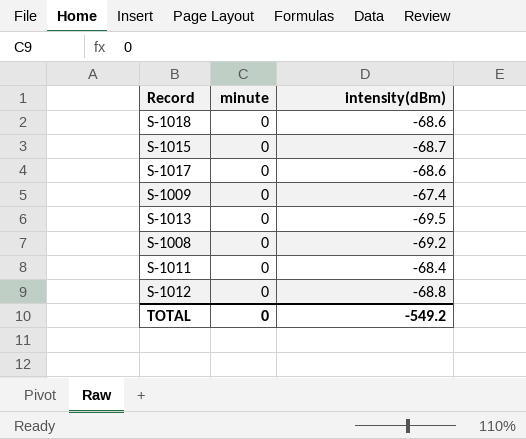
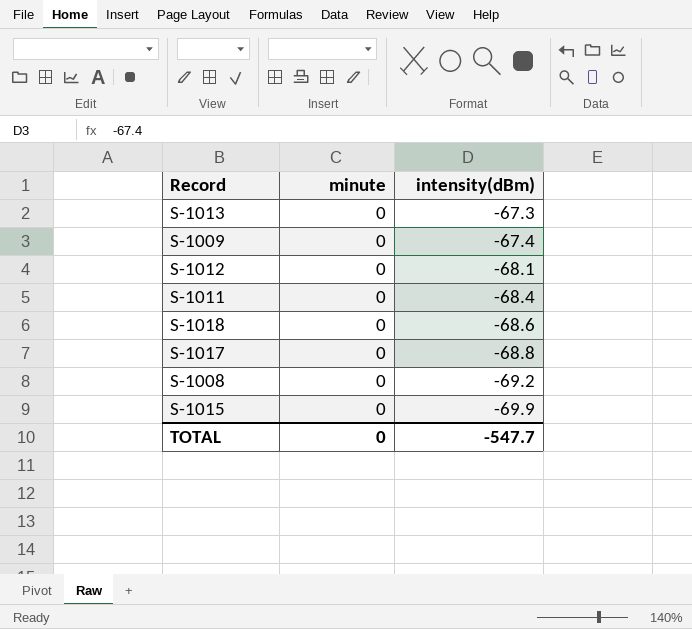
row order: none -> intensity(dBm) descending
S-1013 | intensity(dBm): -69.5 -> -67.3
S-1012 | intensity(dBm): -68.8 -> -68.1
S-1017 | intensity(dBm): -68.6 -> -68.8
S-1015 | intensity(dBm): -68.7 -> -69.9
TOTAL | intensity(dBm): -549.2 -> -547.7

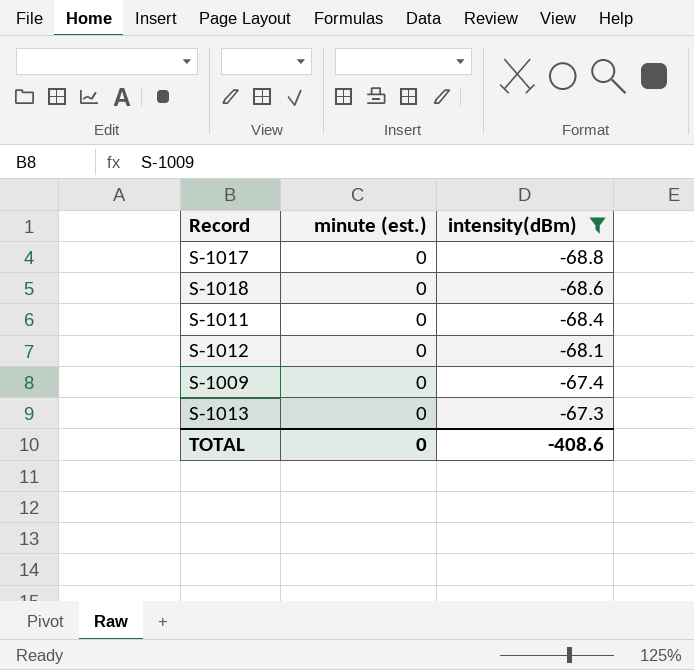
filter: none -> intensity(dBm) >= -68.8
row order: intensity(dBm) descending -> intensity(dBm) ascending
column name: minute -> minute (est.)
TOTAL | intensity(dBm): -547.7 -> -408.6

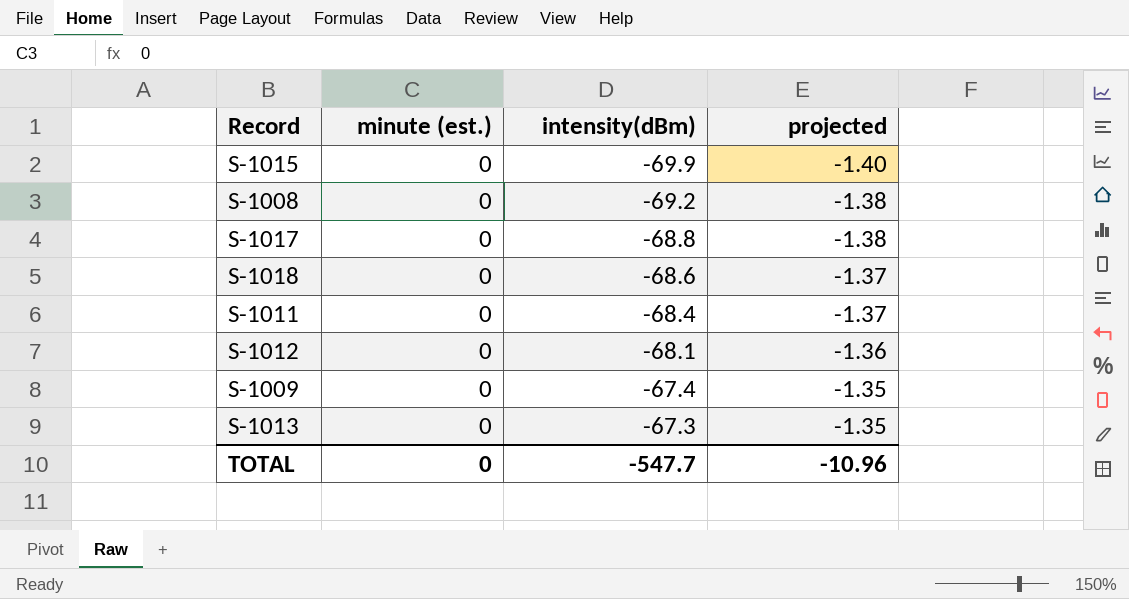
filter: intensity(dBm) >= -68.8 -> none
column projected | formula: none -> [intensity(dBm)] * 0.02
TOTAL | intensity(dBm): -408.6 -> -547.7

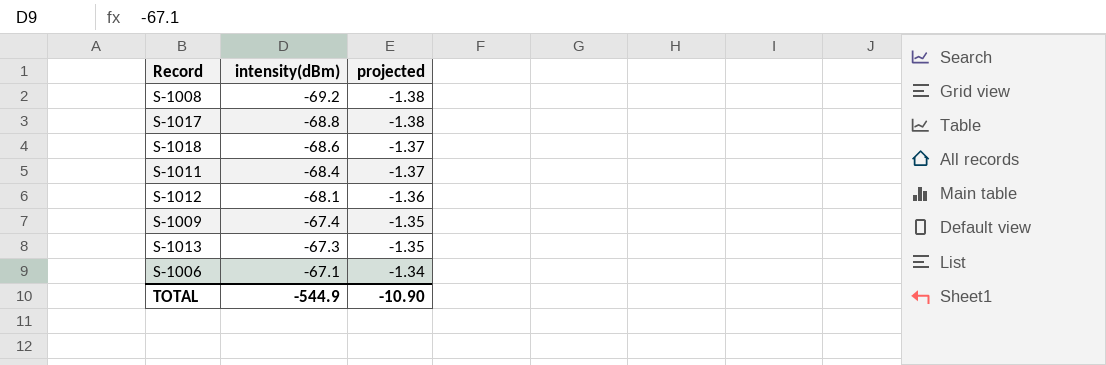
column minute (est.) | position: 2 -> none
row S-1015: 0 | -69.9 | -1.40 -> none
row S-1006: none -> -67.1 | -1.34
TOTAL | intensity(dBm): -547.7 -> -544.9
TOTAL | projected: -10.96 -> -10.90

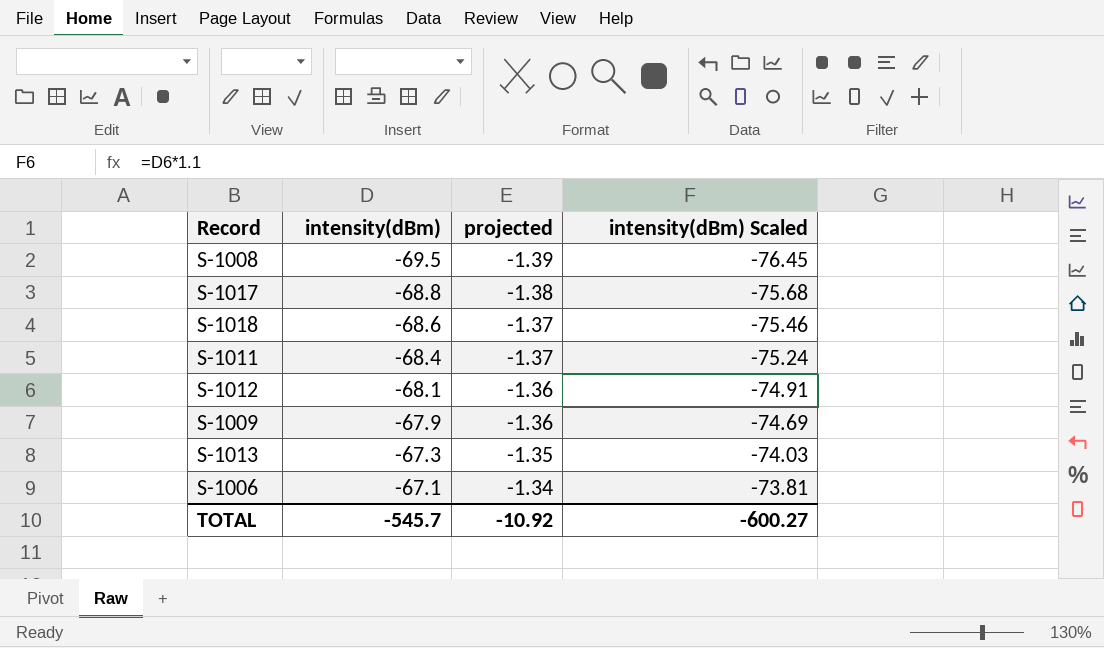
column intensity(dBm) Scaled | formula: none -> [intensity(dBm)] * 1.1
S-1008 | intensity(dBm): -69.2 -> -69.5
S-1008 | projected: -1.38 -> -1.39
S-1009 | intensity(dBm): -67.4 -> -67.9
S-1009 | projected: -1.35 -> -1.36
TOTAL | intensity(dBm): -544.9 -> -545.7
TOTAL | projected: -10.90 -> -10.92

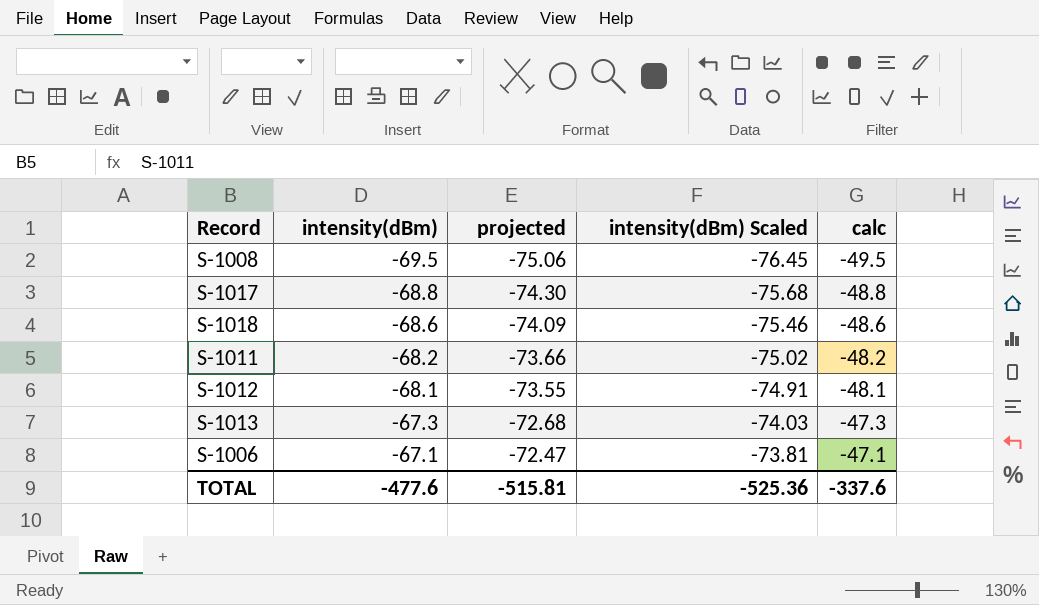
column projected | formula: [intensity(dBm)] * 0.02 -> [intensity(dBm)] * 1.08
column calc | formula: none -> [intensity(dBm)] + 20
row S-1009: -67.9 | -1.36 | -74.69 -> none
S-1011 | intensity(dBm): -68.4 -> -68.2
S-1011 | intensity(dBm) Scaled: -75.24 -> -75.02
TOTAL | intensity(dBm): -545.7 -> -477.6
TOTAL | projected: -10.92 -> -515.81
TOTAL | intensity(dBm) Scaled: -600.27 -> -525.36

